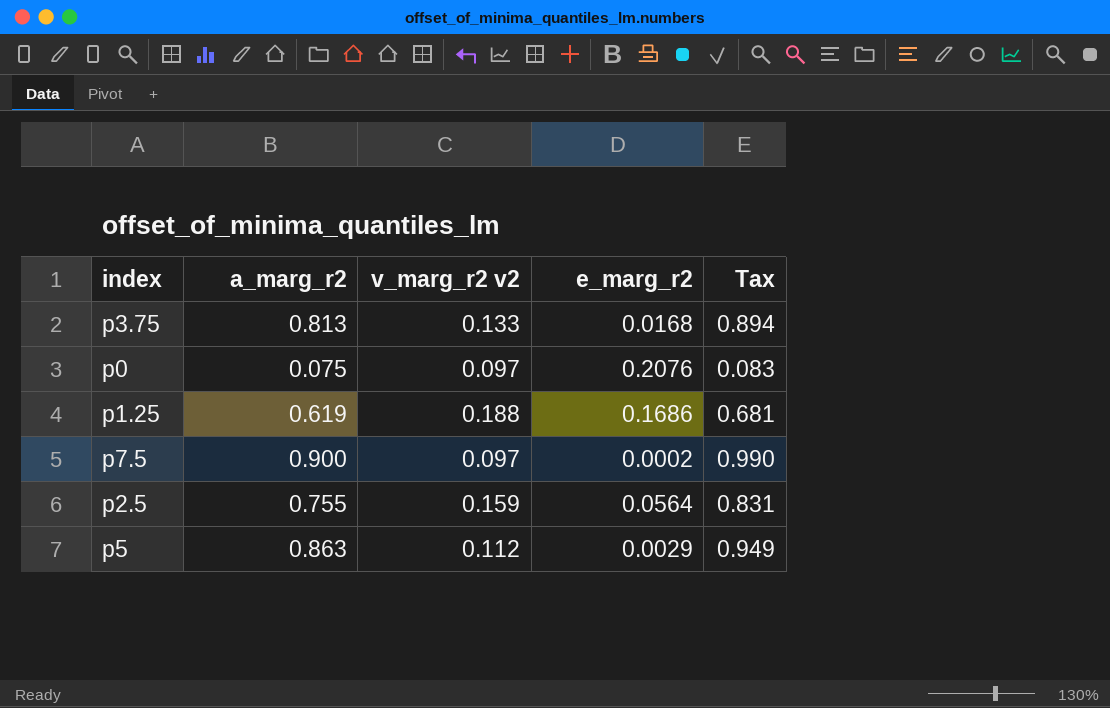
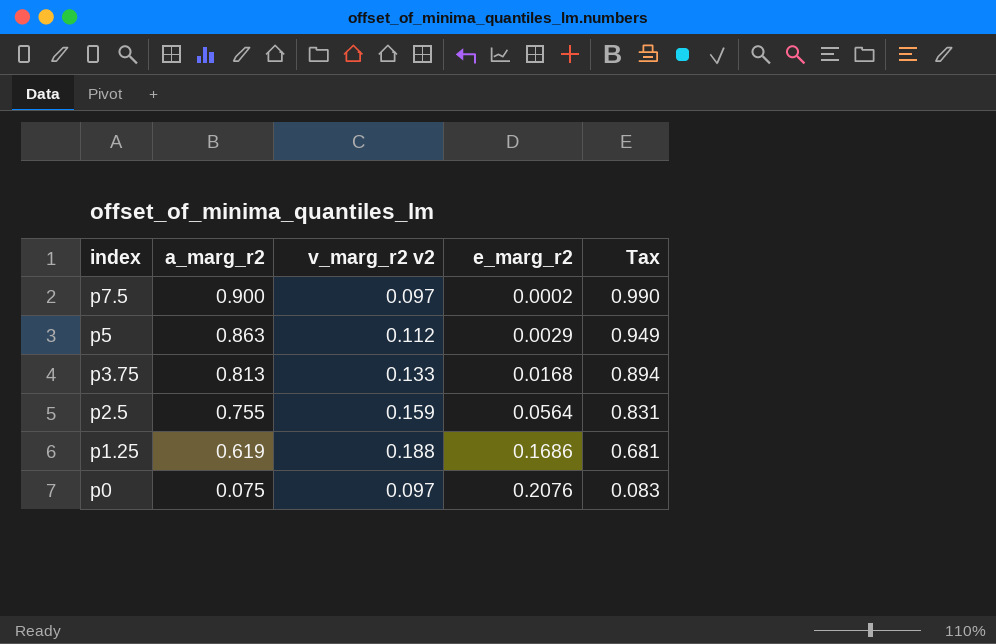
row order: none -> index descending

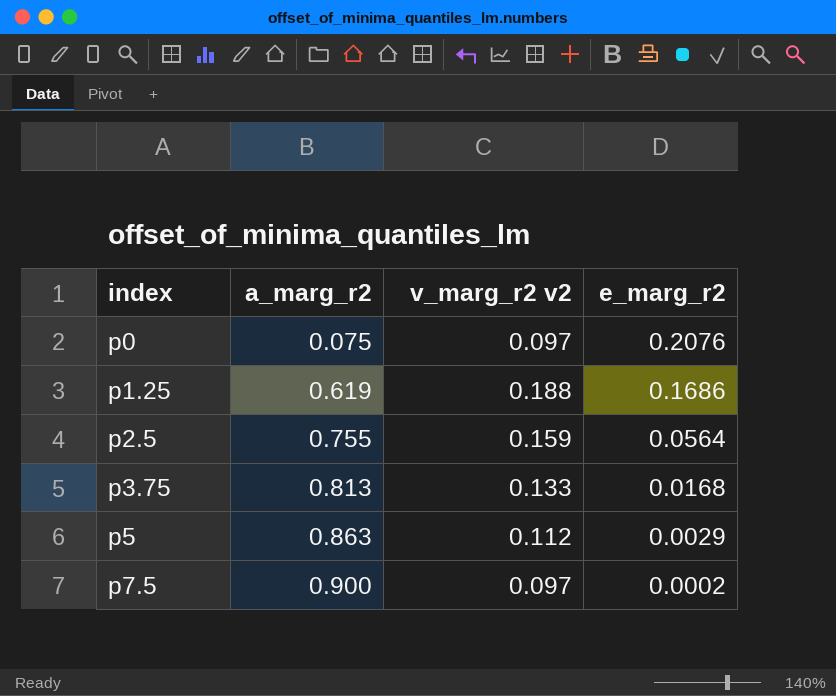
row order: index descending -> index ascending
column Tax | formula: [a_marg_r2] * 1.1 -> none

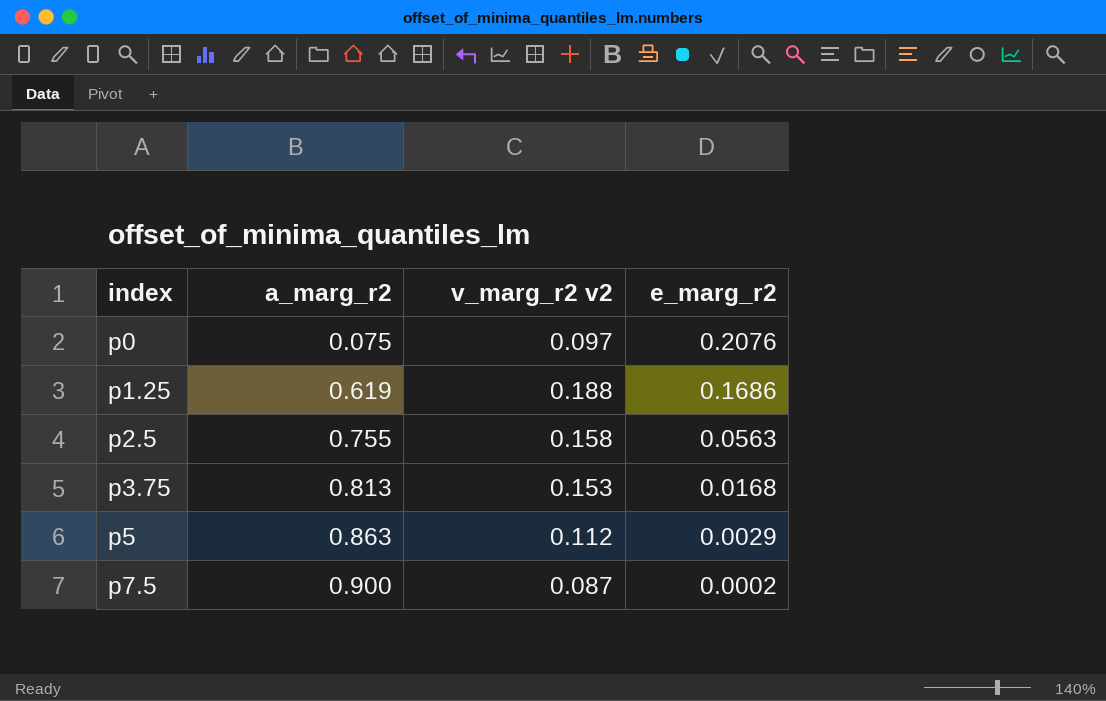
p2.5 | v_marg_r2 v2: 0.159 -> 0.158
p2.5 | e_marg_r2: 0.0564 -> 0.0563
p3.75 | v_marg_r2 v2: 0.133 -> 0.153
p7.5 | v_marg_r2 v2: 0.097 -> 0.087

